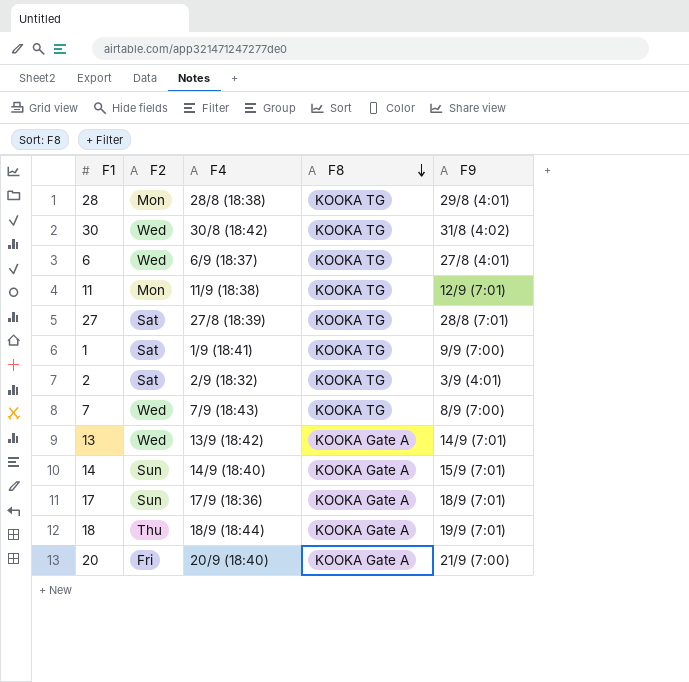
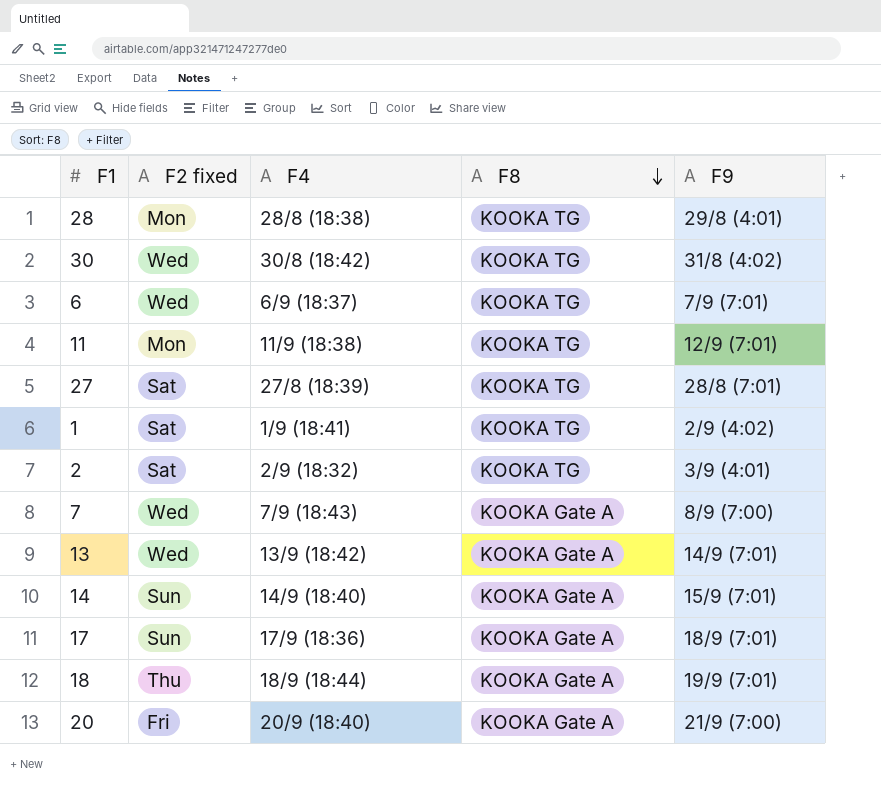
column name: F2 -> F2 fixed
6 | F9: 27/8 (4:01) -> 7/9 (7:01)
1 | F9: 9/9 (7:00) -> 2/9 (4:02)
7 | F8: KOOKA TG -> KOOKA Gate A

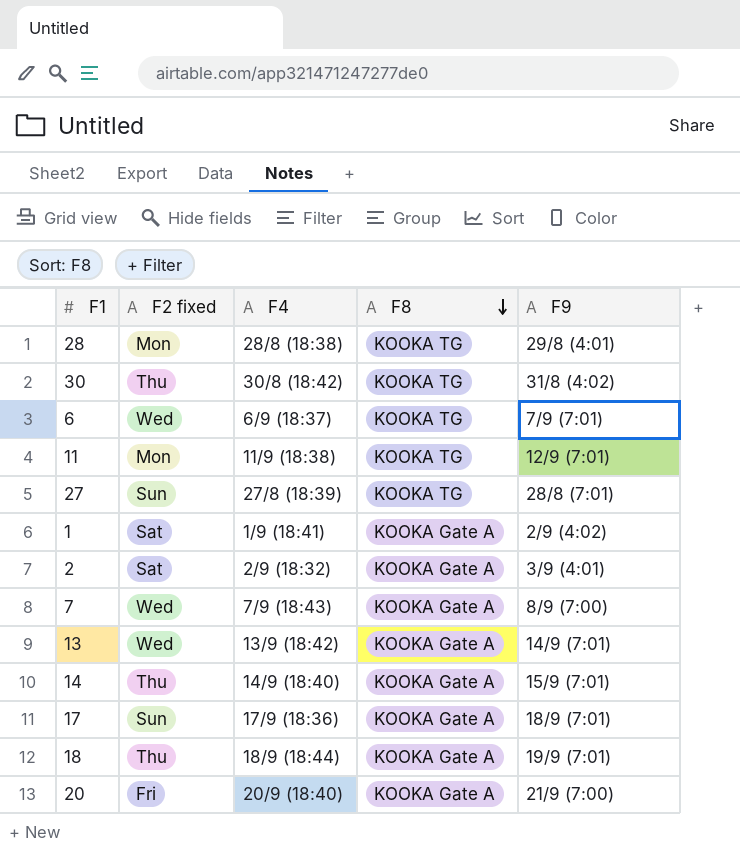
30 | F2 fixed: Wed -> Thu
27 | F2 fixed: Sat -> Sun
1 | F8: KOOKA TG -> KOOKA Gate A
2 | F8: KOOKA TG -> KOOKA Gate A
14 | F2 fixed: Sun -> Thu

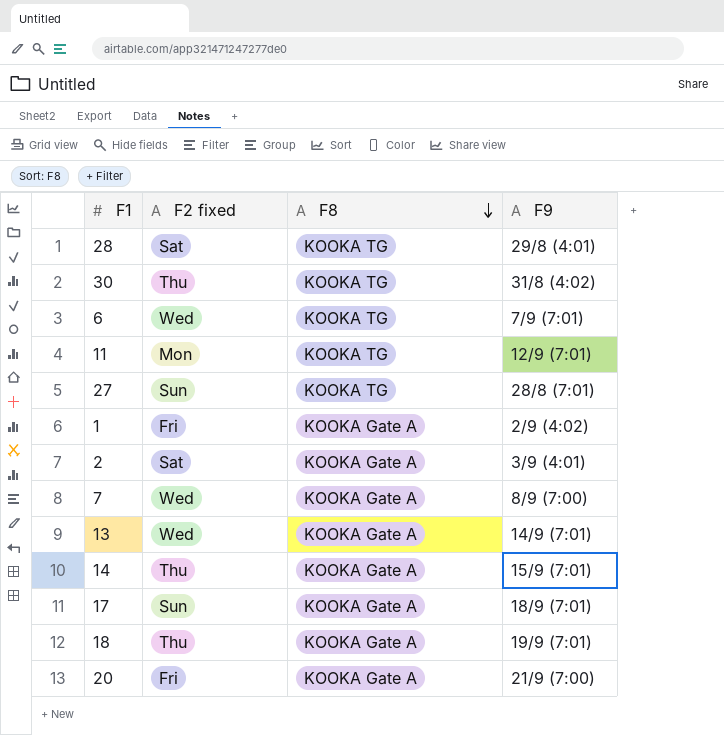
column F4 | position: 3 -> none
28 | F2 fixed: Mon -> Sat
1 | F2 fixed: Sat -> Fri

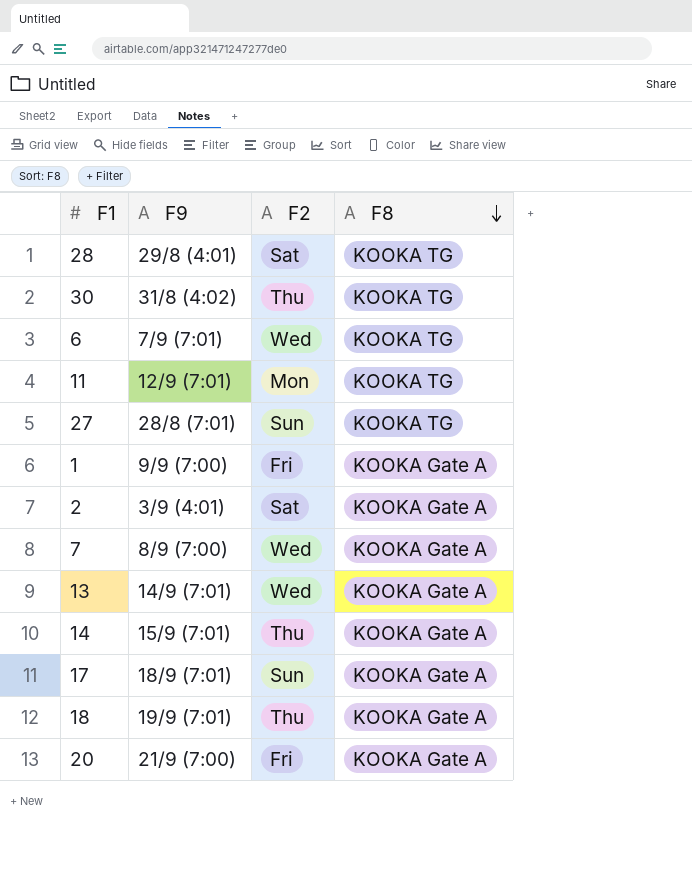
column F9 | position: 4 -> 2
column name: F2 fixed -> F2
1 | F9: 2/9 (4:02) -> 9/9 (7:00)

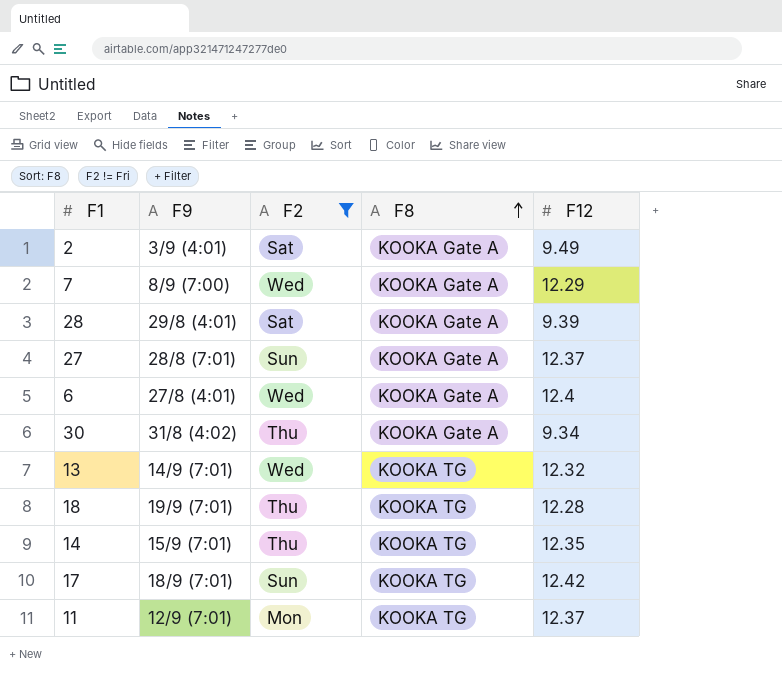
filter: none -> F2 != Fri
row order: F8 descending -> F8 ascending
column F12 | position: none -> 5
28 | F8: KOOKA TG -> KOOKA Gate A
27 | F8: KOOKA TG -> KOOKA Gate A
6 | F9: 7/9 (7:01) -> 27/8 (4:01)
6 | F8: KOOKA TG -> KOOKA Gate A
30 | F8: KOOKA TG -> KOOKA Gate A
13 | F8: KOOKA Gate A -> KOOKA TG
18 | F8: KOOKA Gate A -> KOOKA TG
14 | F8: KOOKA Gate A -> KOOKA TG
17 | F8: KOOKA Gate A -> KOOKA TG

